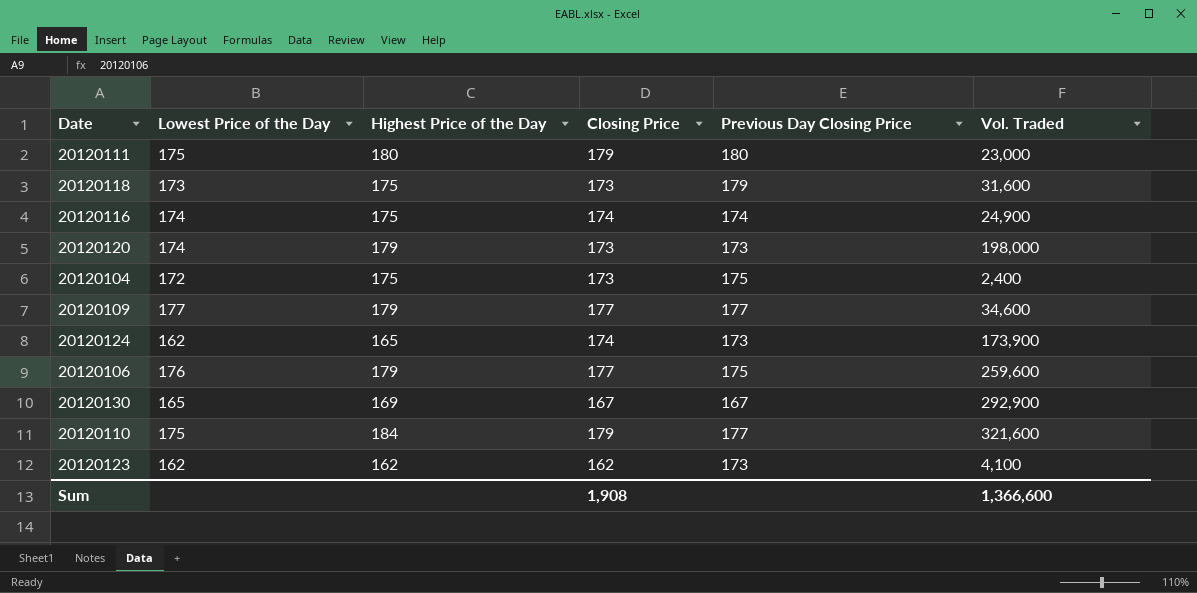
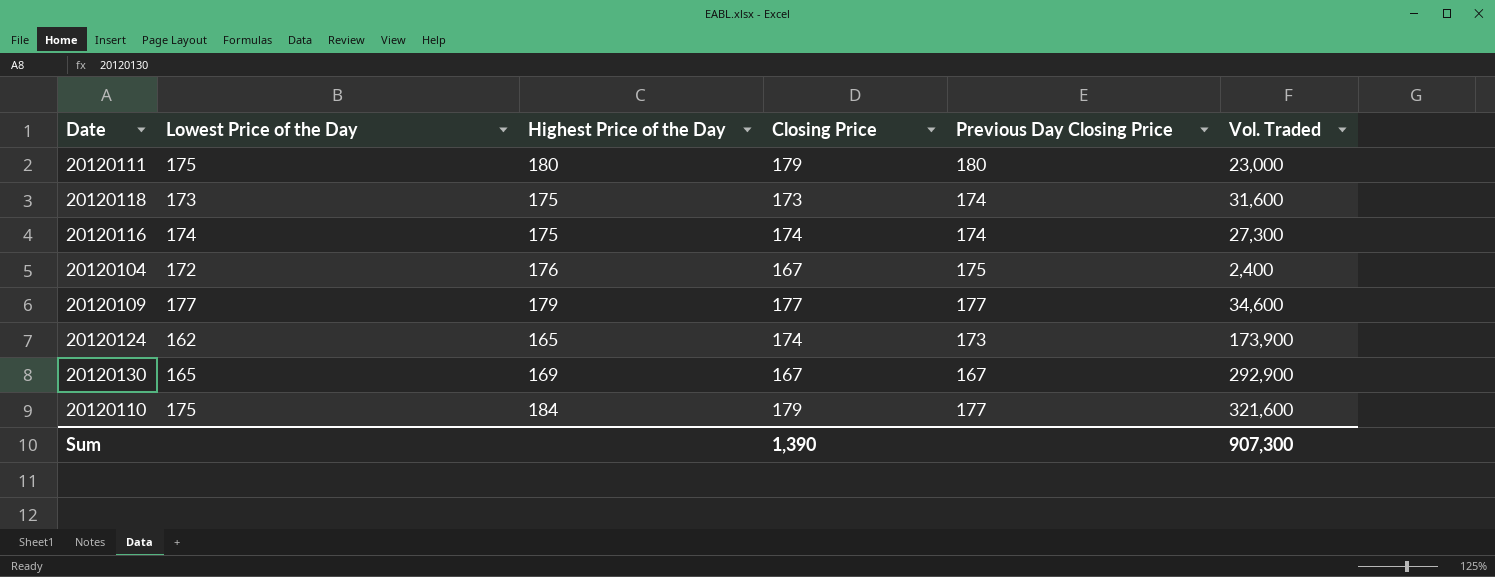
row 20120120: 174 | 179 | 173 | 173 | 198,000 -> none
row 20120106: 176 | 179 | 177 | 175 | 259,600 -> none
row 20120123: 162 | 162 | 162 | 173 | 4,100 -> none
20120118 | Previous Day Closing Price: 179 -> 174
20120116 | Vol. Traded: 24,900 -> 27,300
20120104 | Highest Price of the Day: 175 -> 176
20120104 | Closing Price: 173 -> 167
Sum | Closing Price: 1,908 -> 1,390
Sum | Vol. Traded: 1,366,600 -> 907,300

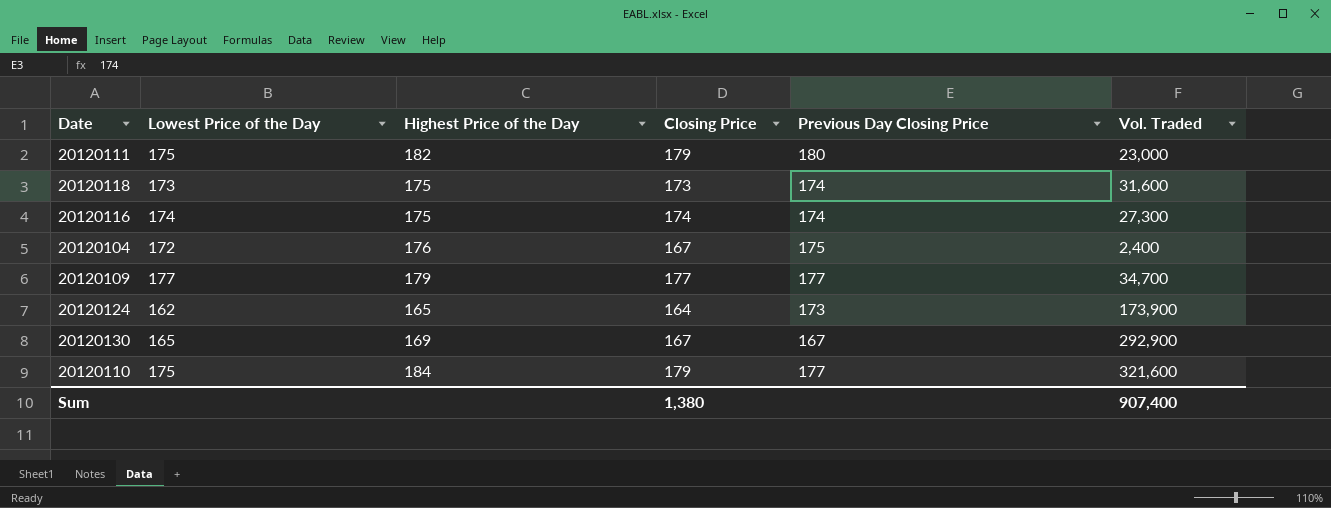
20120111 | Highest Price of the Day: 180 -> 182
20120109 | Vol. Traded: 34,600 -> 34,700
20120124 | Closing Price: 174 -> 164
Sum | Closing Price: 1,390 -> 1,380
Sum | Vol. Traded: 907,300 -> 907,400

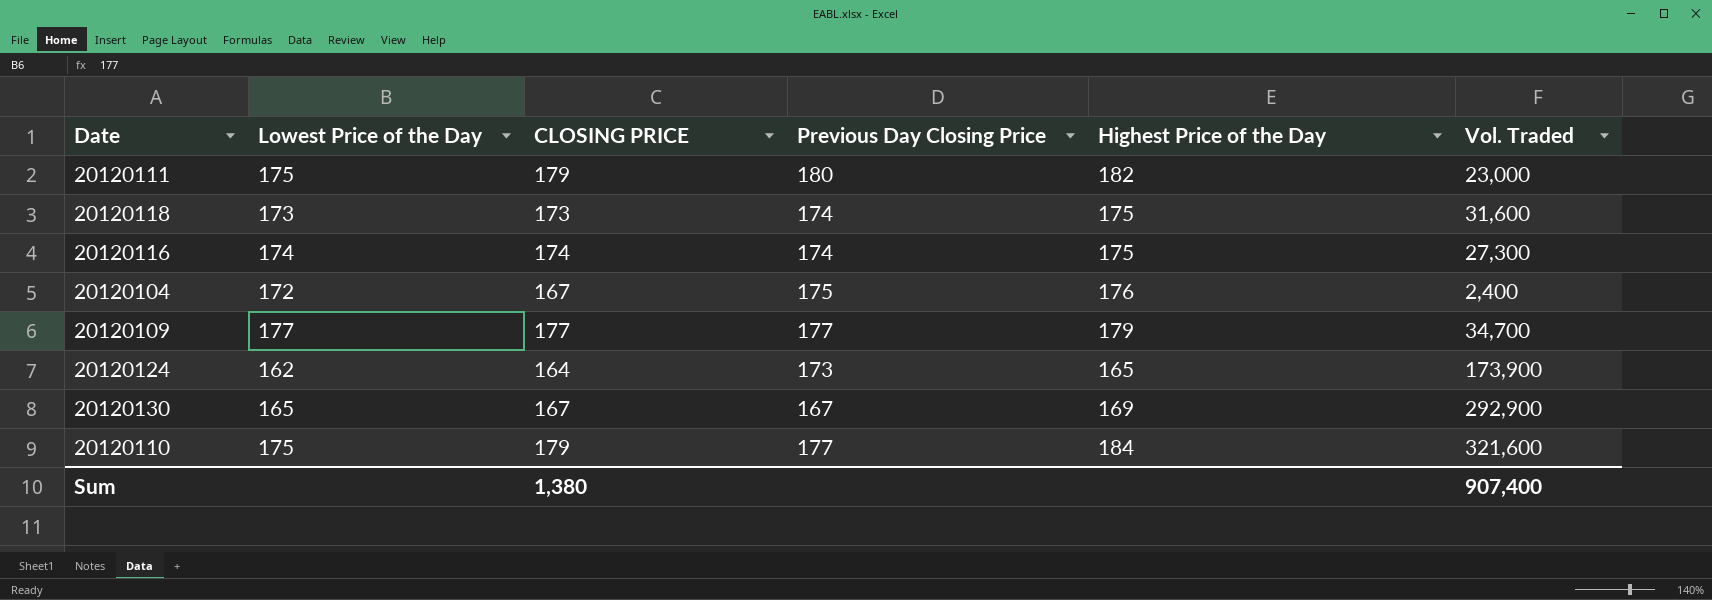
column name: Closing Price -> CLOSING PRICE
column Highest Price of the Day | position: 3 -> 5

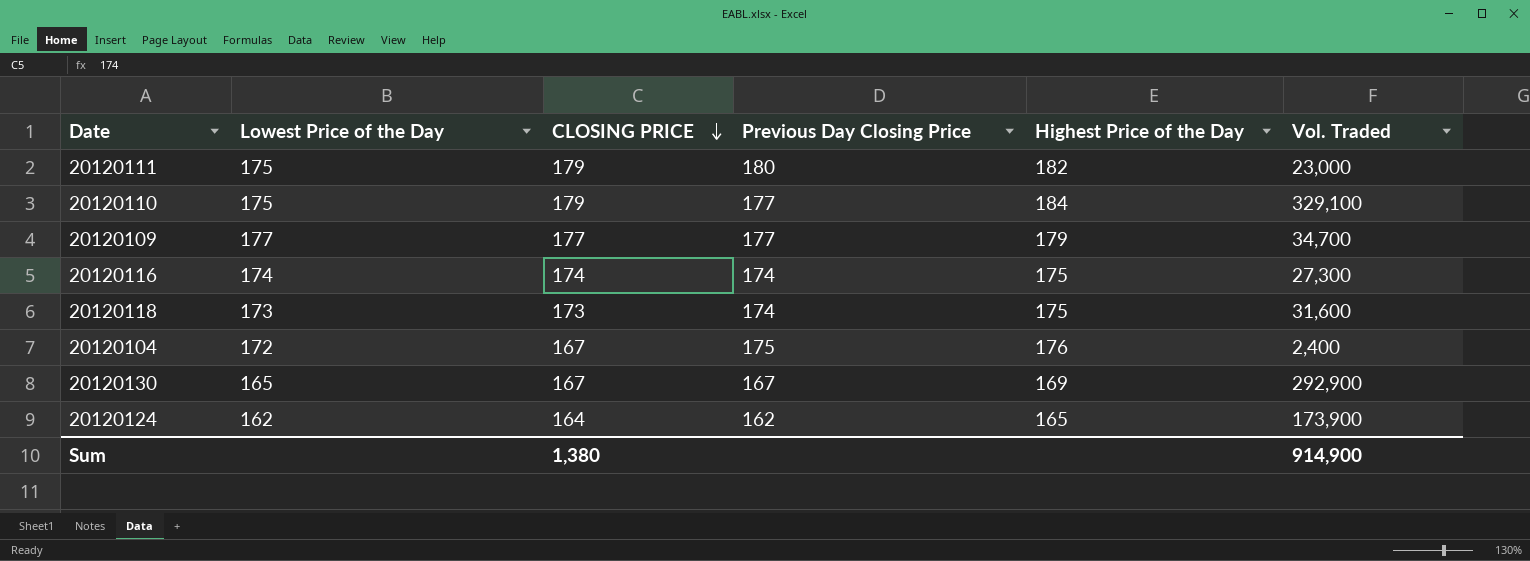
row order: none -> CLOSING PRICE descending
20120110 | Vol. Traded: 321,600 -> 329,100
20120124 | Previous Day Closing Price: 173 -> 162
Sum | Vol. Traded: 907,400 -> 914,900

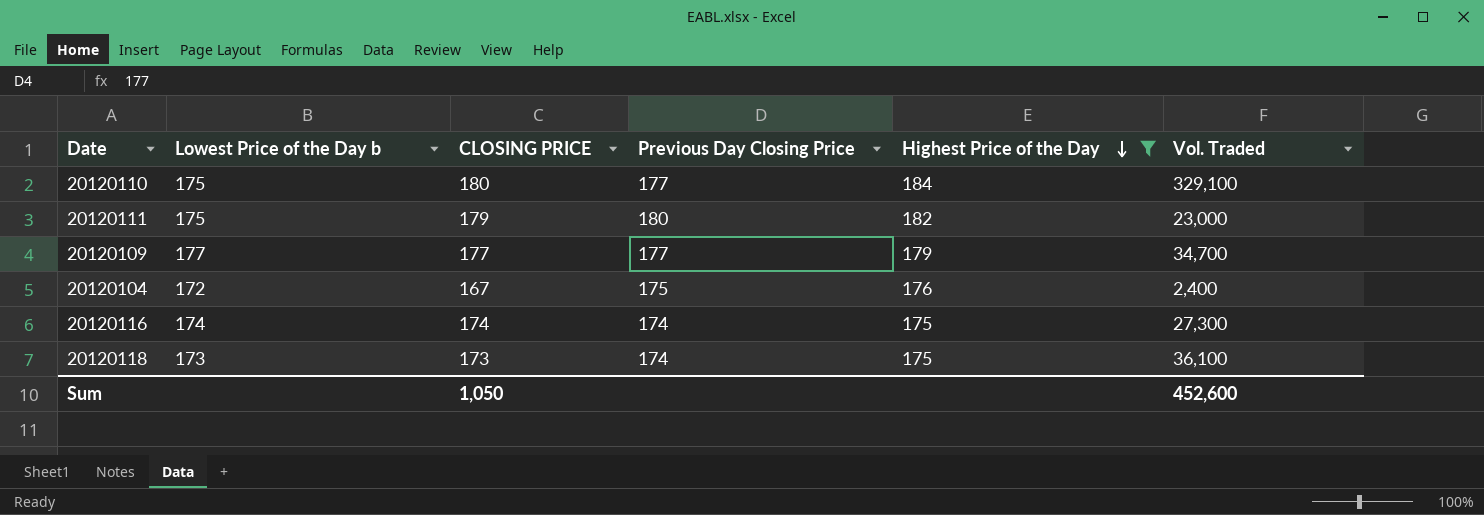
filter: none -> Highest Price of the Day >= 175
row order: CLOSING PRICE descending -> Highest Price of the Day descending
column name: Lowest Price of the Day -> Lowest Price of the Day b
20120110 | CLOSING PRICE: 179 -> 180
20120118 | Vol. Traded: 31,600 -> 36,100
Sum | CLOSING PRICE: 1,380 -> 1,050
Sum | Vol. Traded: 914,900 -> 452,600

